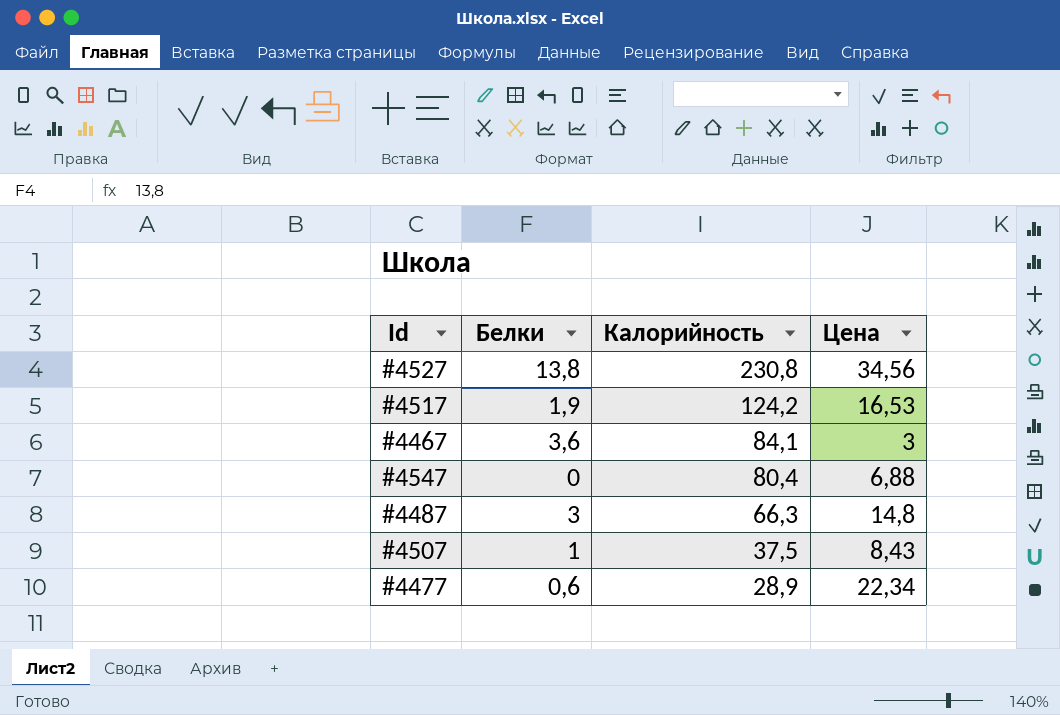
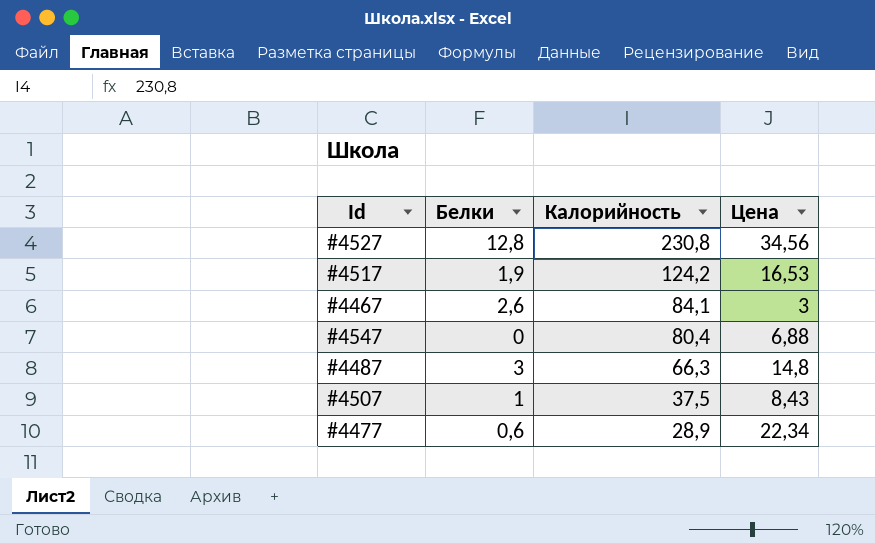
#4527 | Белки: 13,8 -> 12,8
#4467 | Белки: 3,6 -> 2,6

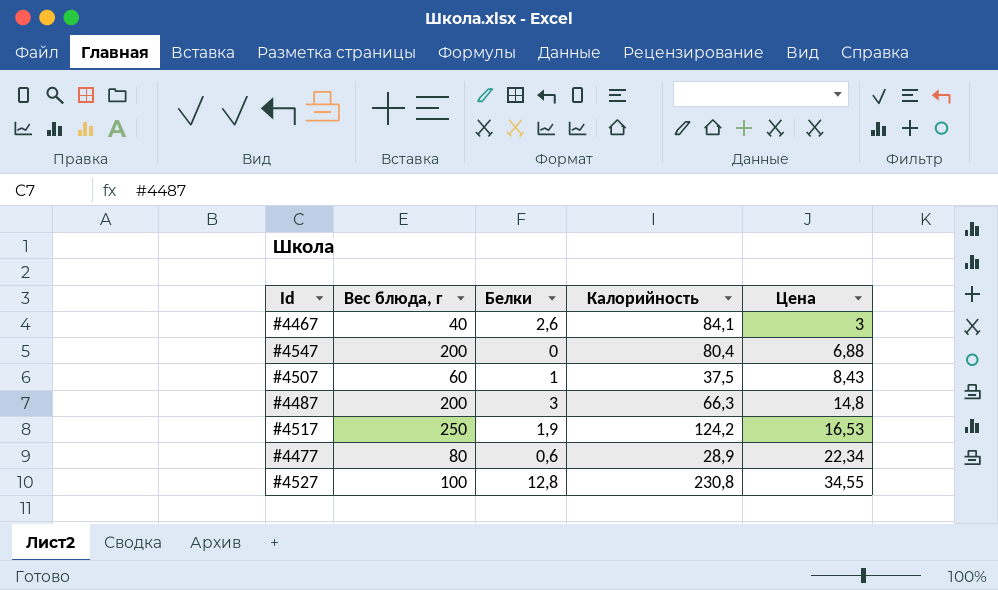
row order: Калорийность descending -> Цена ascending
column Вес блюда, г | position: none -> 2
#4527 | Цена: 34,56 -> 34,55

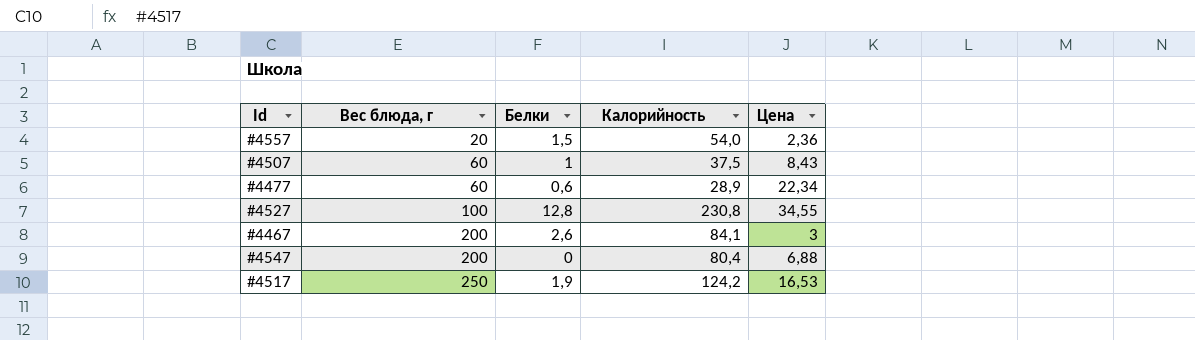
row order: Цена ascending -> Вес блюда, г ascending
row #4487: 200 | 3 | 66,3 | 14,8 -> none
row #4557: none -> 20 | 1,5 | 54,0 | 2,36
#4477 | Вес блюда, г: 80 -> 60
#4467 | Вес блюда, г: 40 -> 200

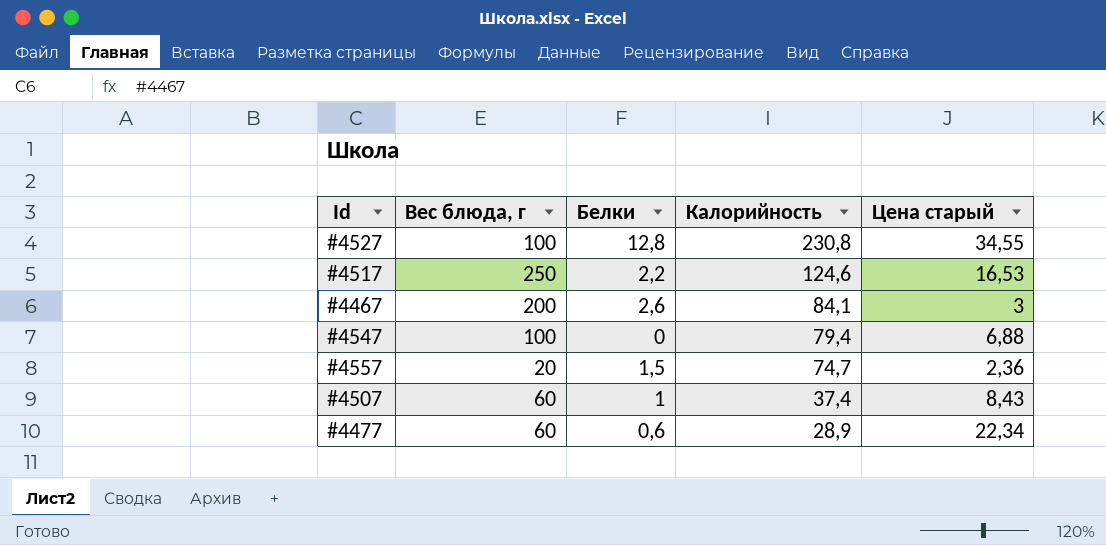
row order: Вес блюда, г ascending -> Калорийность descending
column name: Цена -> Цена старый
#4517 | Белки: 1,9 -> 2,2
#4517 | Калорийность: 124,2 -> 124,6
#4547 | Вес блюда, г: 200 -> 100
#4547 | Калорийность: 80,4 -> 79,4
#4557 | Калорийность: 54,0 -> 74,7
#4507 | Калорийность: 37,5 -> 37,4

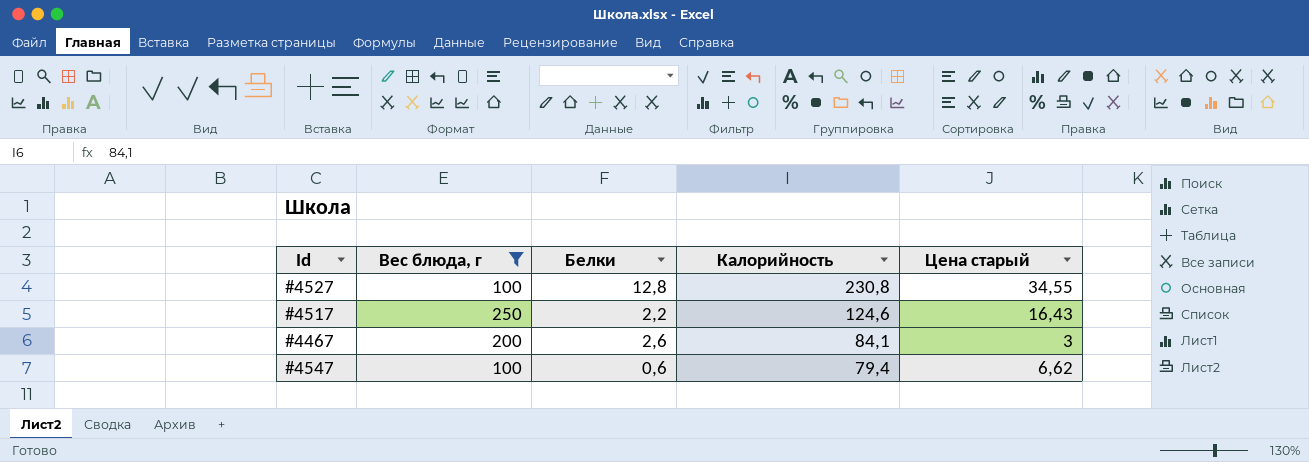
filter: none -> Вес блюда, г >= 100
#4517 | Цена старый: 16,53 -> 16,43
#4547 | Белки: 0 -> 0,6
#4547 | Цена старый: 6,88 -> 6,62

